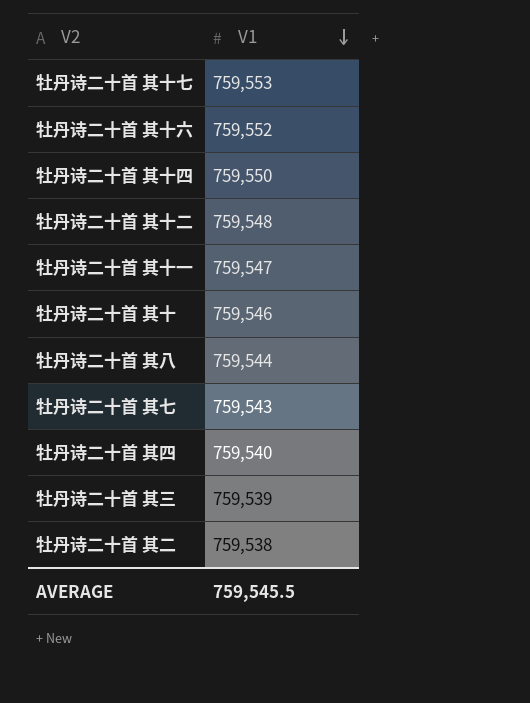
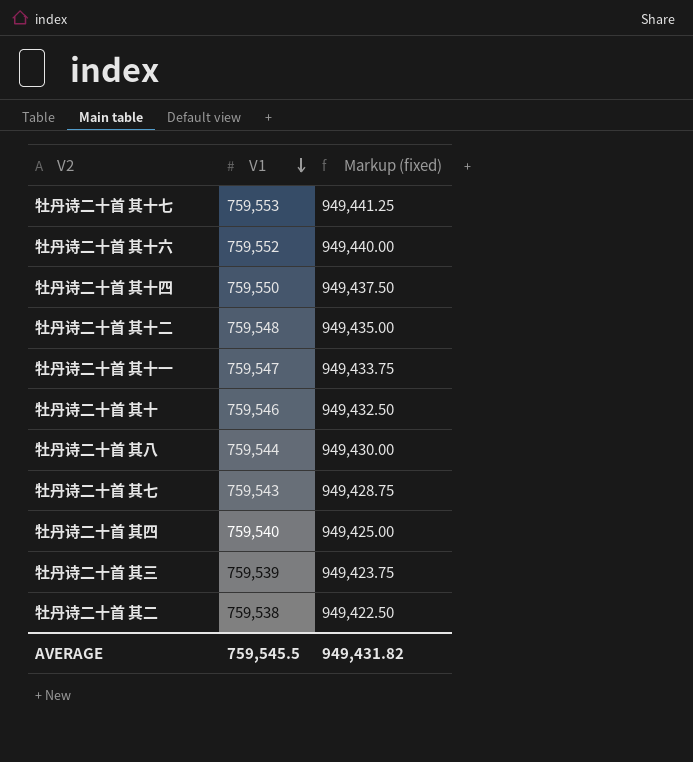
column Markup (fixed) | formula: none -> [V1] * 1.25

